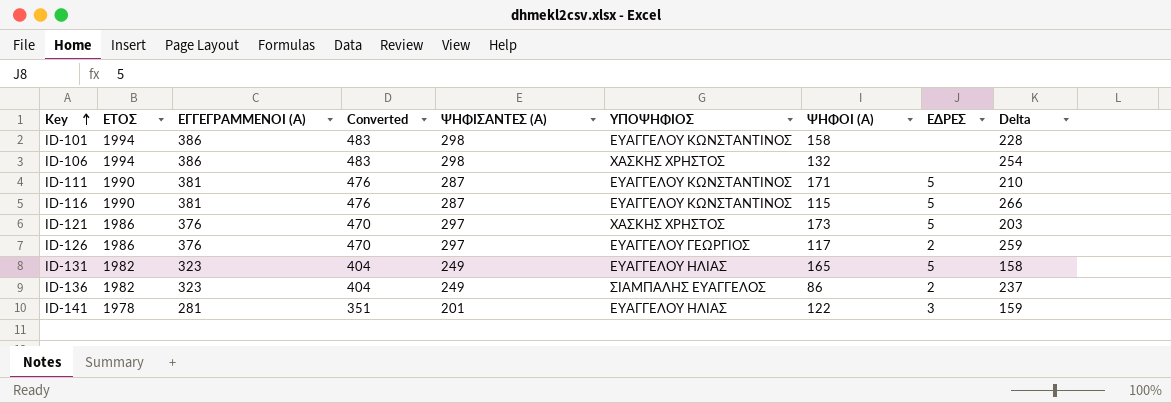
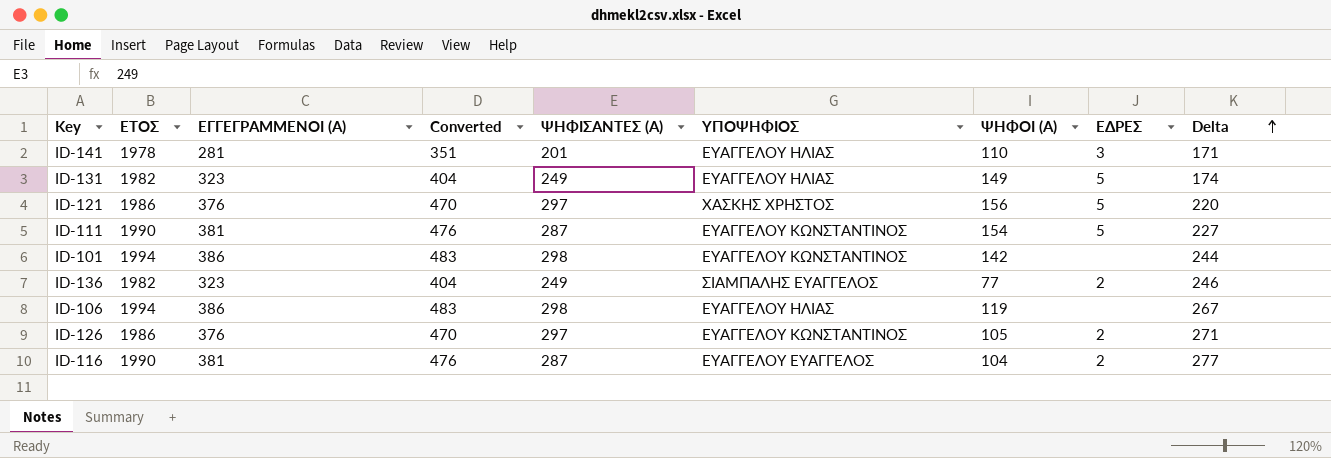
row order: Key ascending -> Delta ascending
ID-141 | ΨΗΦΟΙ (Α): 122 -> 110
ID-141 | Delta: 159 -> 171
ID-131 | ΨΗΦΟΙ (Α): 165 -> 149
ID-131 | Delta: 158 -> 174
ID-121 | ΨΗΦΟΙ (Α): 173 -> 156
ID-121 | Delta: 203 -> 220
ID-111 | ΨΗΦΟΙ (Α): 171 -> 154
ID-111 | Delta: 210 -> 227
ID-101 | ΨΗΦΟΙ (Α): 158 -> 142
ID-101 | Delta: 228 -> 244
ID-136 | ΨΗΦΟΙ (Α): 86 -> 77
ID-136 | Delta: 237 -> 246
ID-106 | ΥΠΟΨΗΦΙΟΣ: ΧΑΣΚΗΣ ΧΡΗΣΤΟΣ -> ΕΥΑΓΓΕΛΟΥ ΗΛΙΑΣ
ID-106 | ΨΗΦΟΙ (Α): 132 -> 119
ID-106 | Delta: 254 -> 267
ID-126 | ΥΠΟΨΗΦΙΟΣ: ΕΥΑΓΓΕΛΟΥ ΓΕΩΡΓΙΟΣ -> ΕΥΑΓΓΕΛΟΥ ΚΩΝΣΤΑΝΤΙΝΟΣ
ID-126 | ΨΗΦΟΙ (Α): 117 -> 105
ID-126 | Delta: 259 -> 271
ID-116 | ΥΠΟΨΗΦΙΟΣ: ΕΥΑΓΓΕΛΟΥ ΚΩΝΣΤΑΝΤΙΝΟΣ -> ΕΥΑΓΓΕΛΟΥ ΕΥΑΓΓΕΛΟΣ
ID-116 | ΨΗΦΟΙ (Α): 115 -> 104
ID-116 | ΕΔΡΕΣ: 5 -> 2
ID-116 | Delta: 266 -> 277

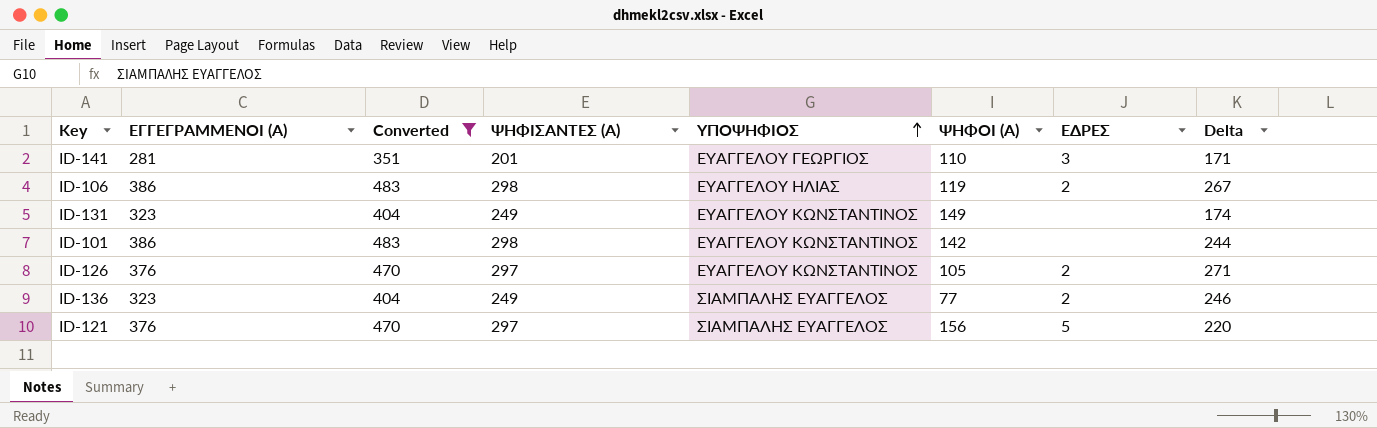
filter: none -> Converted != 476
row order: Delta ascending -> ΥΠΟΨΗΦΙΟΣ ascending
column ΕΤΟΣ | position: 2 -> none
ID-141 | ΥΠΟΨΗΦΙΟΣ: ΕΥΑΓΓΕΛΟΥ ΗΛΙΑΣ -> ΕΥΑΓΓΕΛΟΥ ΓΕΩΡΓΙΟΣ
ID-106 | ΕΔΡΕΣ: none -> 2
ID-131 | ΥΠΟΨΗΦΙΟΣ: ΕΥΑΓΓΕΛΟΥ ΗΛΙΑΣ -> ΕΥΑΓΓΕΛΟΥ ΚΩΝΣΤΑΝΤΙΝΟΣ
ID-131 | ΕΔΡΕΣ: 5 -> none
ID-121 | ΥΠΟΨΗΦΙΟΣ: ΧΑΣΚΗΣ ΧΡΗΣΤΟΣ -> ΣΙΑΜΠΑΛΗΣ ΕΥΑΓΓΕΛΟΣ

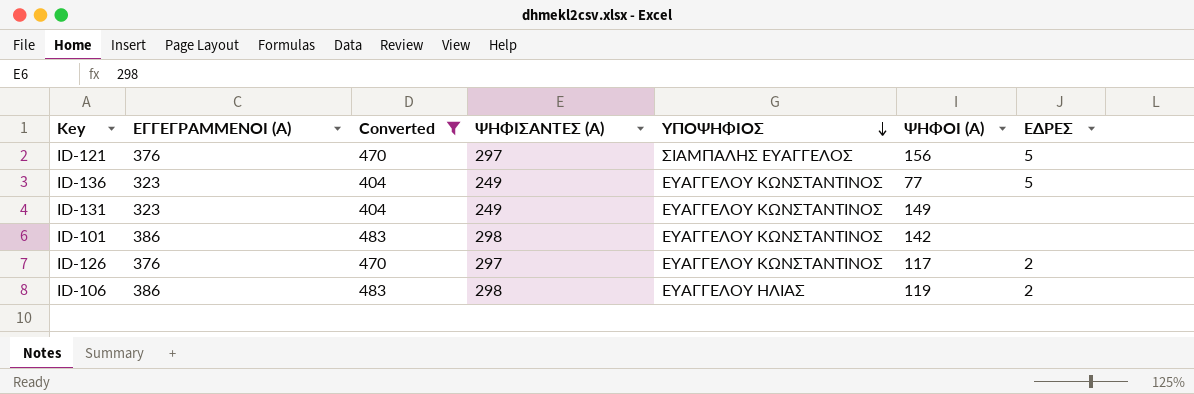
row order: ΥΠΟΨΗΦΙΟΣ ascending -> ΥΠΟΨΗΦΙΟΣ descending
column Delta | formula: [ΕΓΓΕΓΡΑΜΜΕΝΟΙ (Α)] - [ΨΗΦΟΙ (Α)] -> none
row ID-141: 281 | 351 | 201 | ΕΥΑΓΓΕΛΟΥ ΓΕΩΡΓΙΟΣ | 110 | 3 | 171 -> none
ID-136 | ΥΠΟΨΗΦΙΟΣ: ΣΙΑΜΠΑΛΗΣ ΕΥΑΓΓΕΛΟΣ -> ΕΥΑΓΓΕΛΟΥ ΚΩΝΣΤΑΝΤΙΝΟΣ
ID-136 | ΕΔΡΕΣ: 2 -> 5
ID-126 | ΨΗΦΟΙ (Α): 105 -> 117

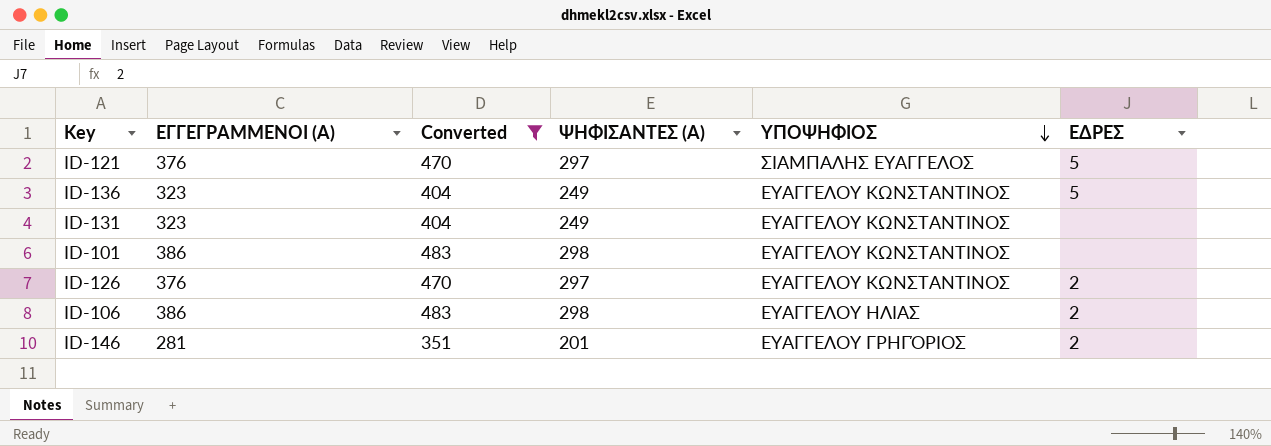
column ΨΗΦΟΙ (Α) | position: 6 -> none
row ID-146: none -> 281 | 351 | 201 | ΕΥΑΓΓΕΛΟΥ ΓΡΗΓΌΡΙΟΣ | 2

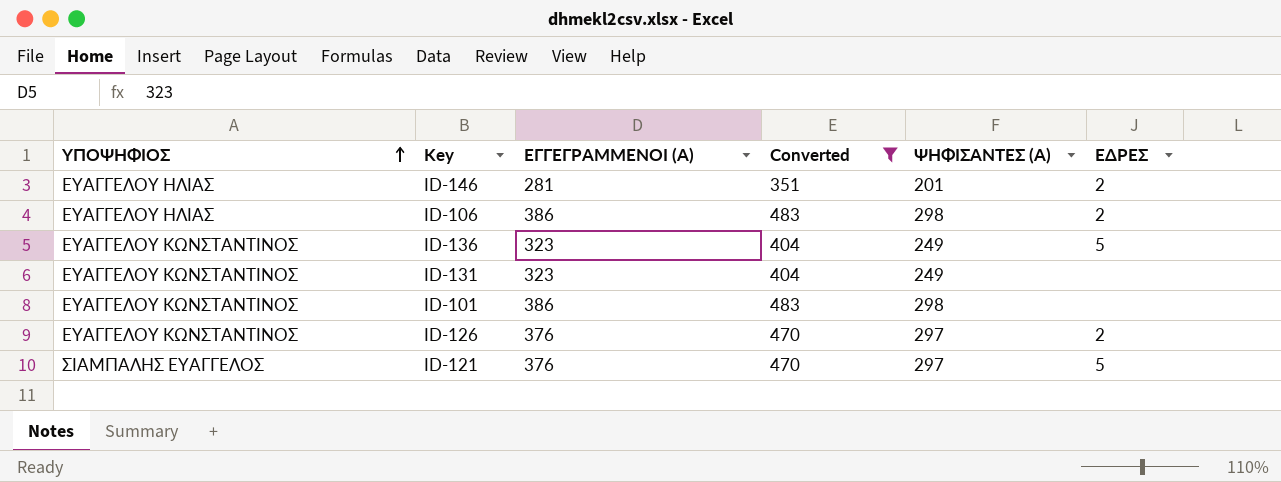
row order: ΥΠΟΨΗΦΙΟΣ descending -> ΥΠΟΨΗΦΙΟΣ ascending
column ΥΠΟΨΗΦΙΟΣ | position: 5 -> 1
ID-146 | ΥΠΟΨΗΦΙΟΣ: ΕΥΑΓΓΕΛΟΥ ΓΡΗΓΌΡΙΟΣ -> ΕΥΑΓΓΕΛΟΥ ΗΛΙΑΣ

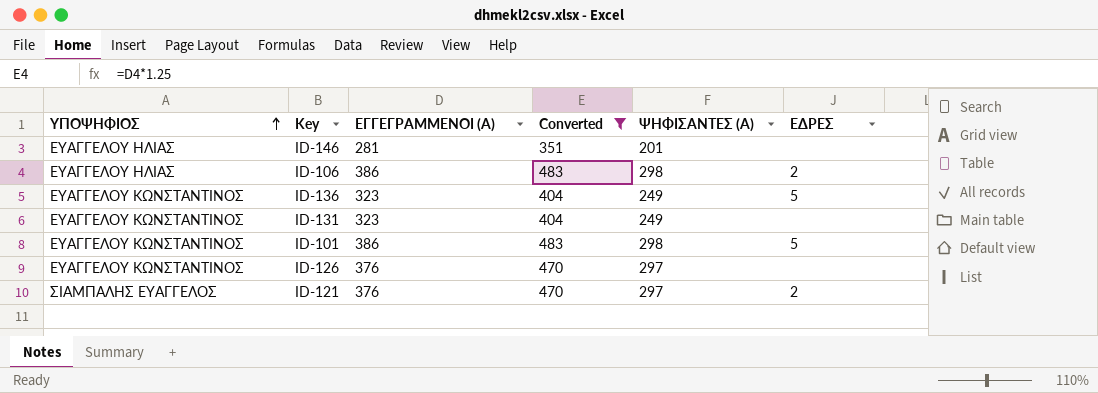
ID-146 | ΕΔΡΕΣ: 2 -> none
ID-101 | ΕΔΡΕΣ: none -> 5
ID-126 | ΕΔΡΕΣ: 2 -> none
ID-121 | ΕΔΡΕΣ: 5 -> 2

